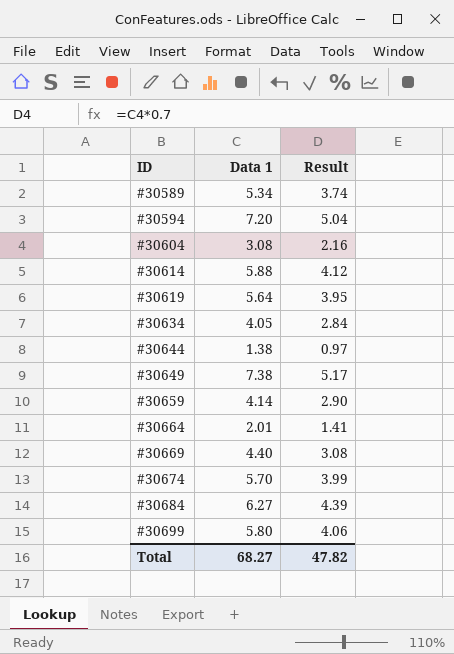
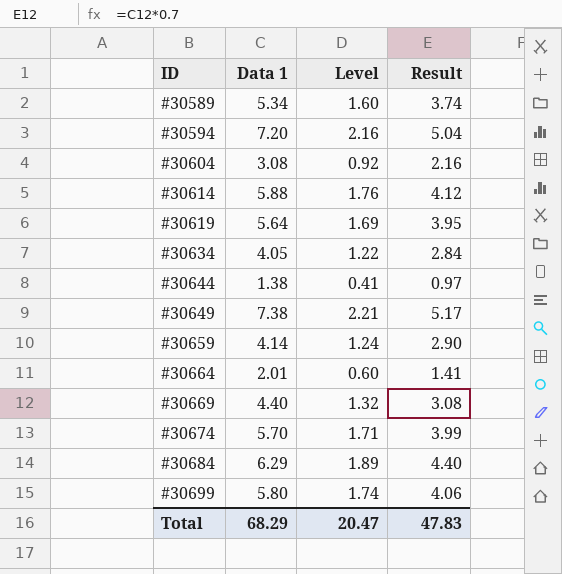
column Level | formula: none -> [Data 1] * 0.3
#30684 | Data 1: 6.27 -> 6.29
#30684 | Result: 4.39 -> 4.40
Total | Data 1: 68.27 -> 68.29
Total | Result: 47.82 -> 47.83

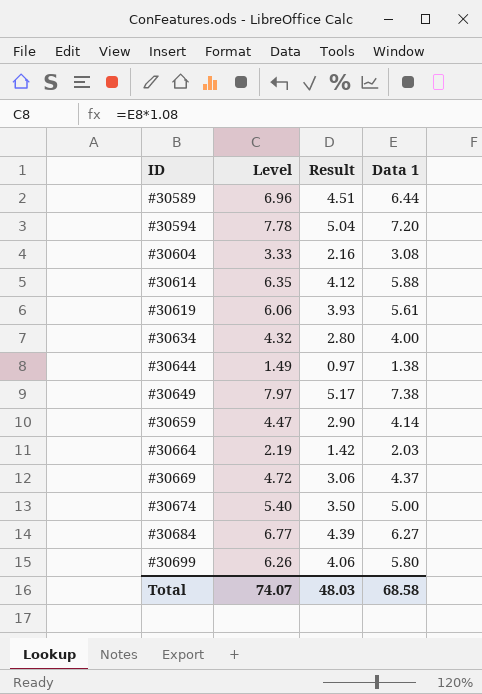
column Level | formula: [Data 1] * 0.3 -> [Data 1] * 1.08
column Data 1 | position: 2 -> 4
#30589 | Result: 3.74 -> 4.51
#30589 | Data 1: 5.34 -> 6.44
#30619 | Result: 3.95 -> 3.93
#30619 | Data 1: 5.64 -> 5.61
#30634 | Result: 2.84 -> 2.80
#30634 | Data 1: 4.05 -> 4.00
#30664 | Result: 1.41 -> 1.42
#30664 | Data 1: 2.01 -> 2.03
#30669 | Result: 3.08 -> 3.06
#30669 | Data 1: 4.40 -> 4.37
#30674 | Result: 3.99 -> 3.50
#30674 | Data 1: 5.70 -> 5.00
#30684 | Result: 4.40 -> 4.39
#30684 | Data 1: 6.29 -> 6.27
Total | Level: 20.47 -> 74.07
Total | Result: 47.83 -> 48.03
Total | Data 1: 68.29 -> 68.58

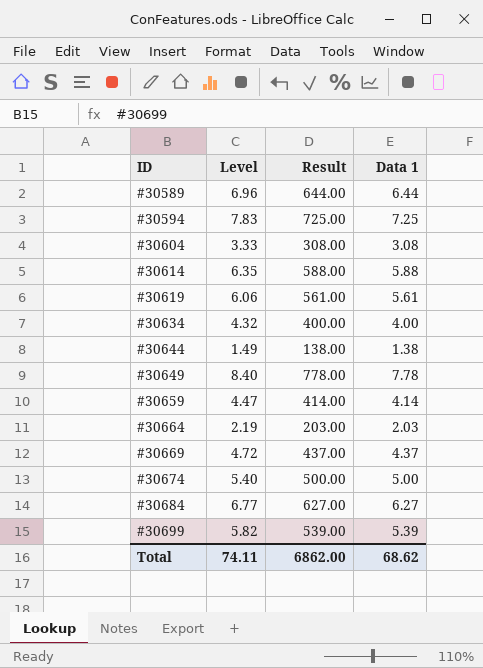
column Result | formula: [Data 1] * 0.7 -> [Data 1] * 100
#30594 | Level: 7.78 -> 7.83
#30594 | Data 1: 7.20 -> 7.25
#30649 | Level: 7.97 -> 8.40
#30649 | Data 1: 7.38 -> 7.78
#30699 | Level: 6.26 -> 5.82
#30699 | Data 1: 5.80 -> 5.39
Total | Level: 74.07 -> 74.11
Total | Result: 48.03 -> 6862.00
Total | Data 1: 68.58 -> 68.62

